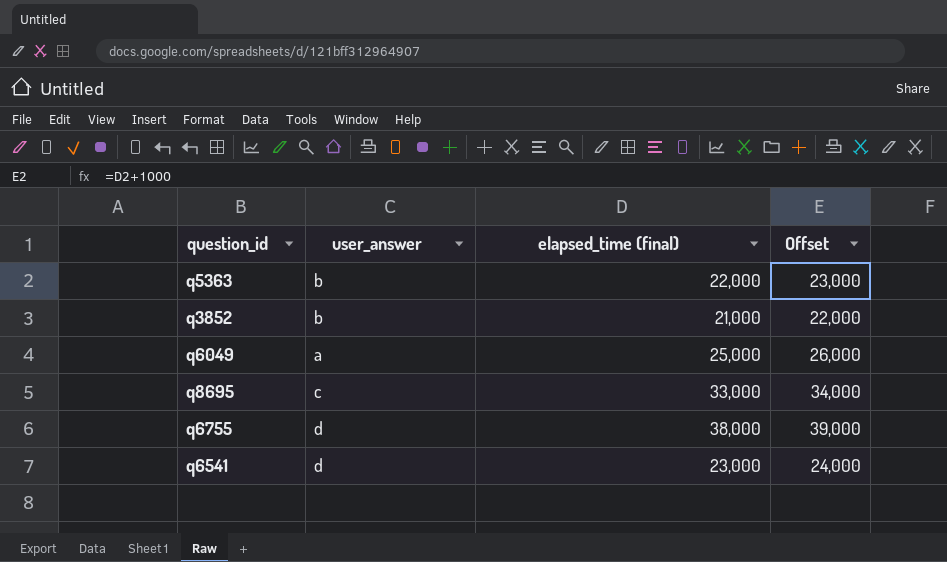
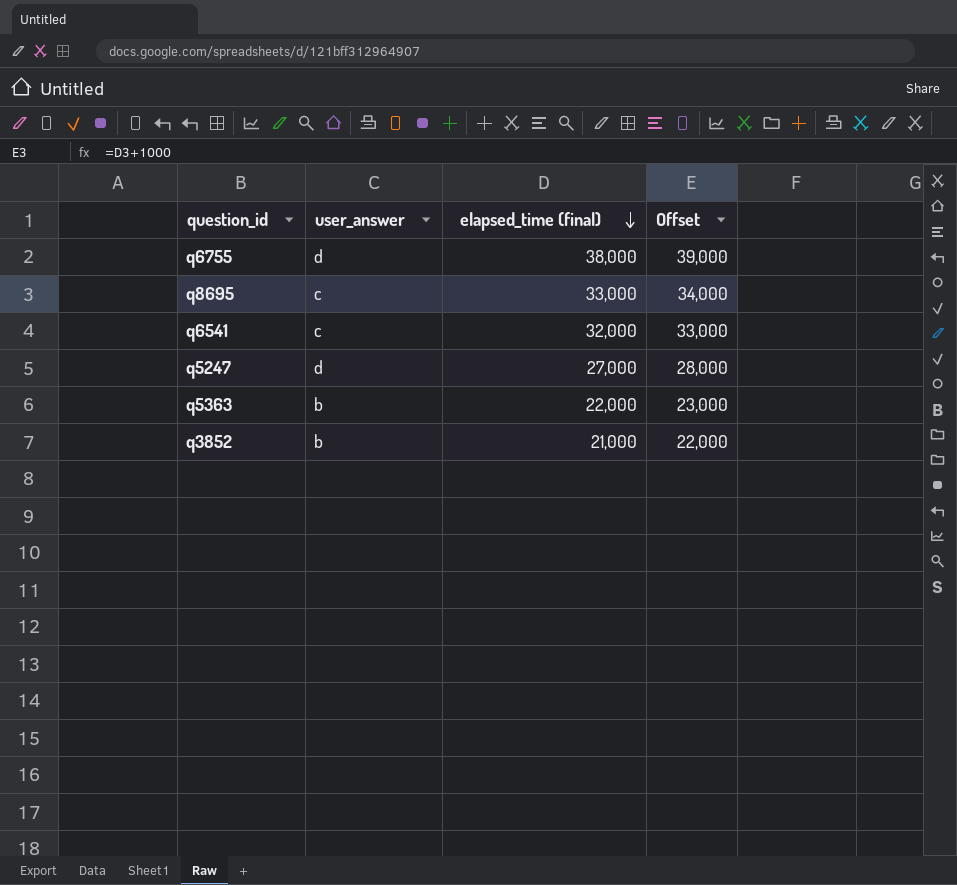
row order: none -> elapsed_time (final) descending
row q6049: a | 25,000 | 26,000 -> none
q6541 | user_answer: d -> c
q6541 | elapsed_time (final): 23,000 -> 32,000
q6541 | Offset: 24,000 -> 33,000
row q5247: none -> d | 27,000 | 28,000

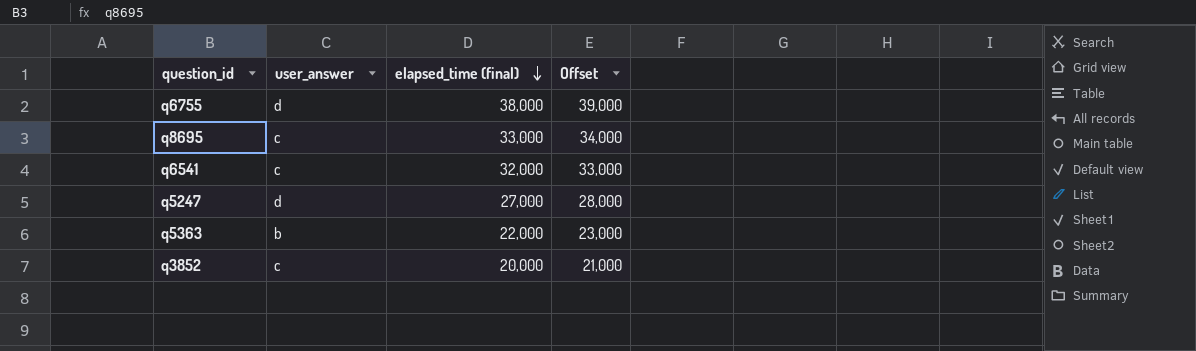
q3852 | user_answer: b -> c
q3852 | elapsed_time (final): 21,000 -> 20,000
q3852 | Offset: 22,000 -> 21,000

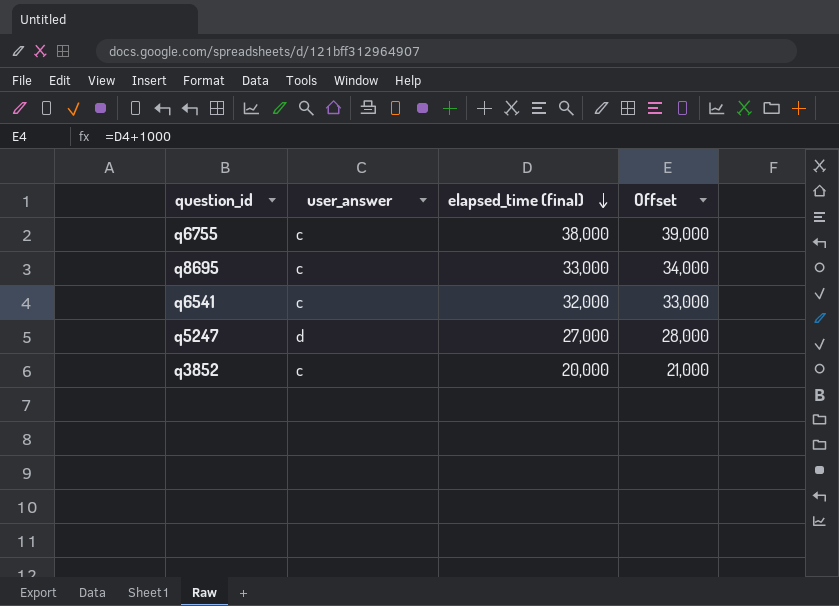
row q5363: b | 22,000 | 23,000 -> none
q6755 | user_answer: d -> c

